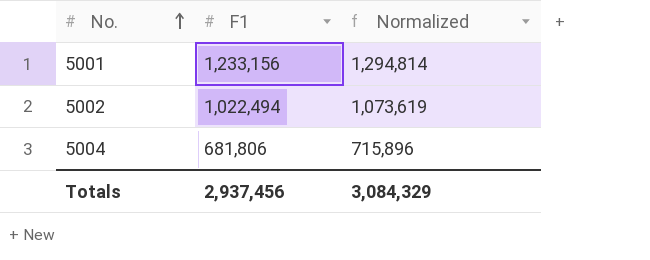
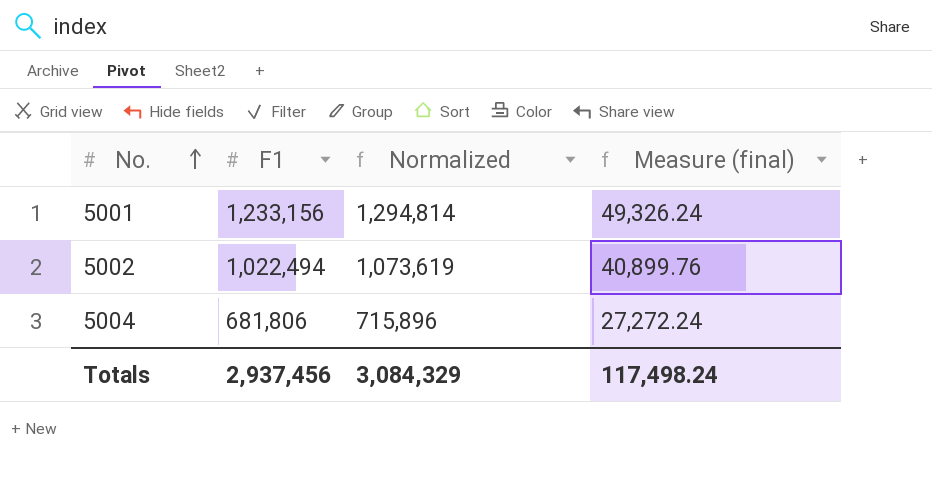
column Measure (final) | formula: none -> [F1] * 0.04

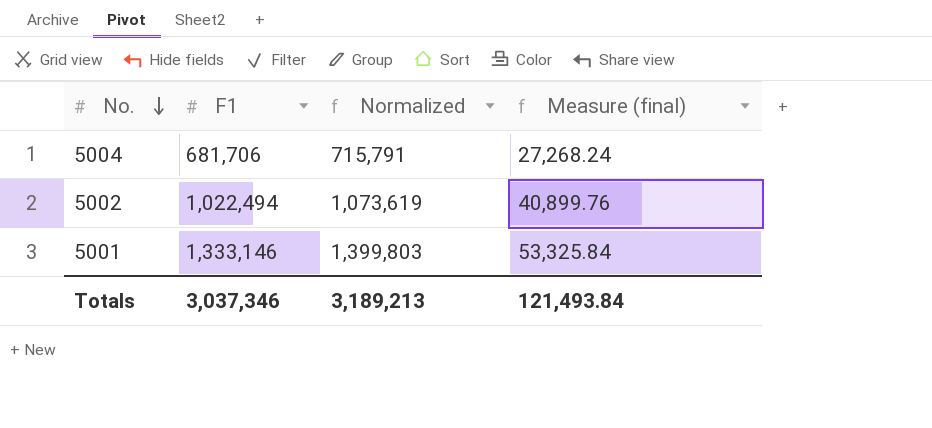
row order: No. ascending -> No. descending
5004 | F1: 681,806 -> 681,706
5004 | Normalized: 715,896 -> 715,791
5004 | Measure (final): 27,272.24 -> 27,268.24
5001 | F1: 1,233,156 -> 1,333,146
5001 | Normalized: 1,294,814 -> 1,399,803
5001 | Measure (final): 49,326.24 -> 53,325.84
Totals | F1: 2,937,456 -> 3,037,346
Totals | Normalized: 3,084,329 -> 3,189,213
Totals | Measure (final): 117,498.24 -> 121,493.84

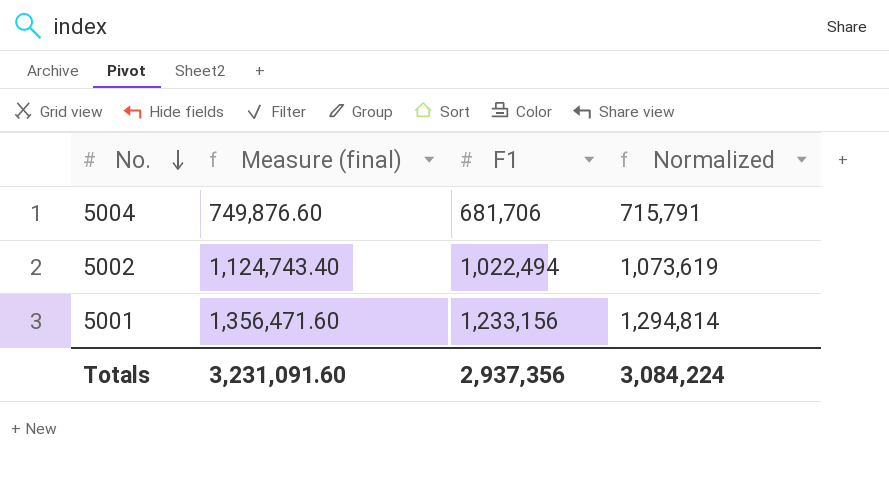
column Measure (final) | formula: [F1] * 0.04 -> [F1] * 1.1
column Measure (final) | position: 4 -> 2
5001 | F1: 1,333,146 -> 1,233,156
5001 | Normalized: 1,399,803 -> 1,294,814
Totals | Measure (final): 121,493.84 -> 3,231,091.60
Totals | F1: 3,037,346 -> 2,937,356
Totals | Normalized: 3,189,213 -> 3,084,224

